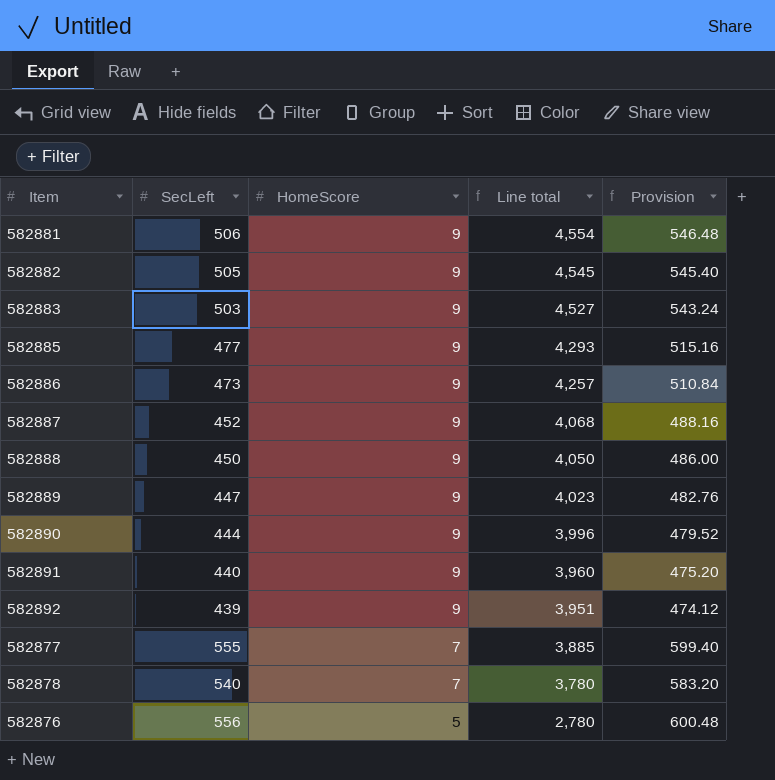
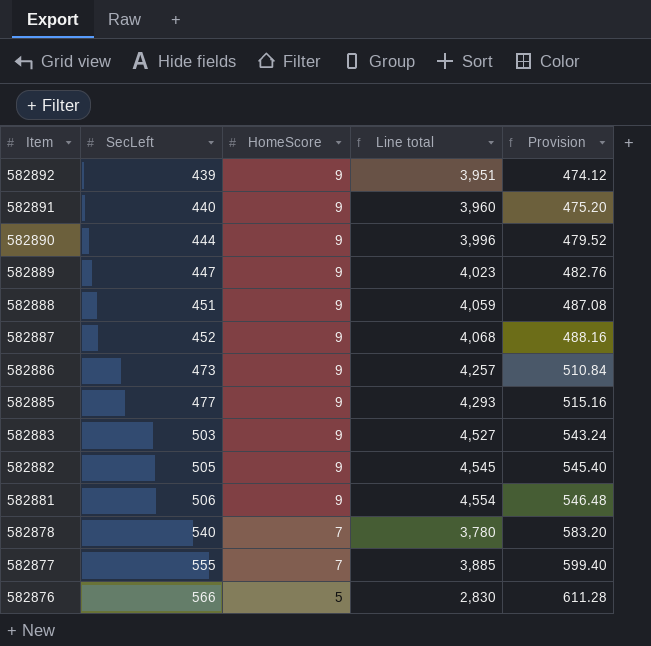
row order: HomeScore descending -> Item descending
582888 | SecLeft: 450 -> 451
582888 | Line total: 4,050 -> 4,059
582888 | Provision: 486.00 -> 487.08
582876 | SecLeft: 556 -> 566
582876 | Line total: 2,780 -> 2,830
582876 | Provision: 600.48 -> 611.28

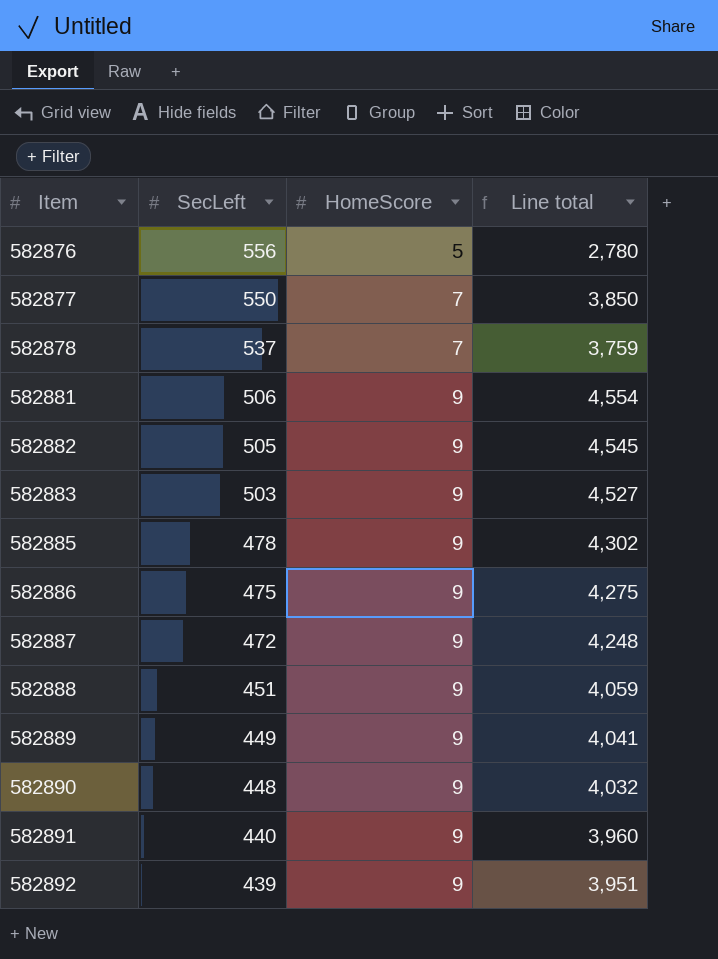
row order: Item descending -> Item ascending
column Provision | formula: [SecLeft] * 1.08 -> none
582876 | SecLeft: 566 -> 556
582876 | Line total: 2,830 -> 2,780
582877 | SecLeft: 555 -> 550
582877 | Line total: 3,885 -> 3,850
582878 | SecLeft: 540 -> 537
582878 | Line total: 3,780 -> 3,759
582885 | SecLeft: 477 -> 478
582885 | Line total: 4,293 -> 4,302
582886 | SecLeft: 473 -> 475
582886 | Line total: 4,257 -> 4,275
582887 | SecLeft: 452 -> 472
582887 | Line total: 4,068 -> 4,248
582889 | SecLeft: 447 -> 449
582889 | Line total: 4,023 -> 4,041
582890 | SecLeft: 444 -> 448
582890 | Line total: 3,996 -> 4,032

